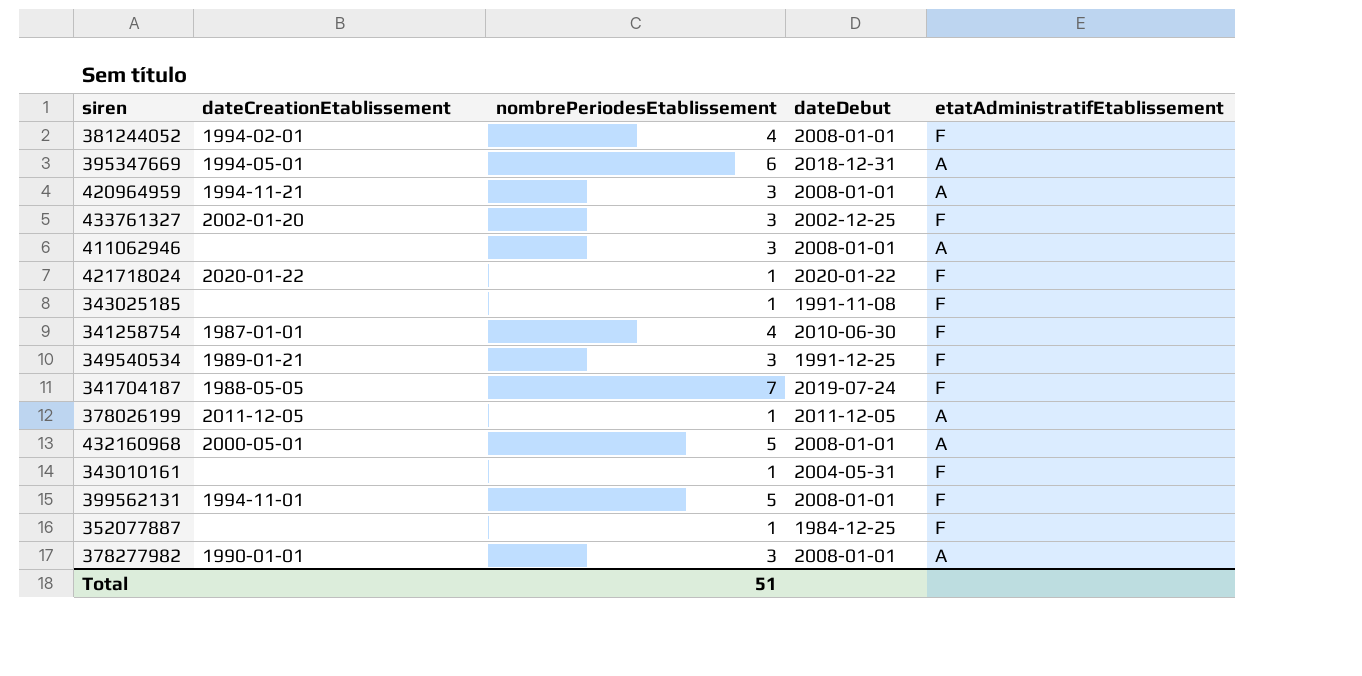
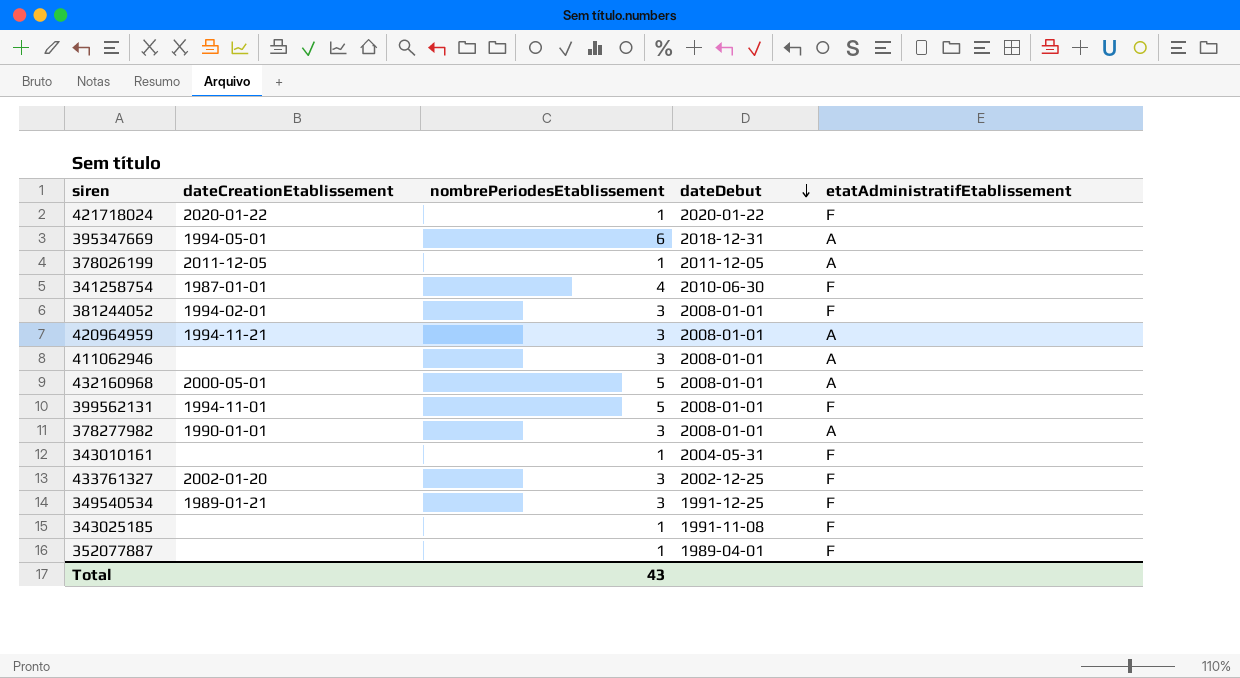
row order: none -> dateDebut descending
row 341704187: 1988-05-05 | 7 | 2019-07-24 | F -> none
381244052 | nombrePeriodesEtablissement: 4 -> 3
352077887 | dateDebut: 1984-12-25 -> 1989-04-01
Total | nombrePeriodesEtablissement: 51 -> 43

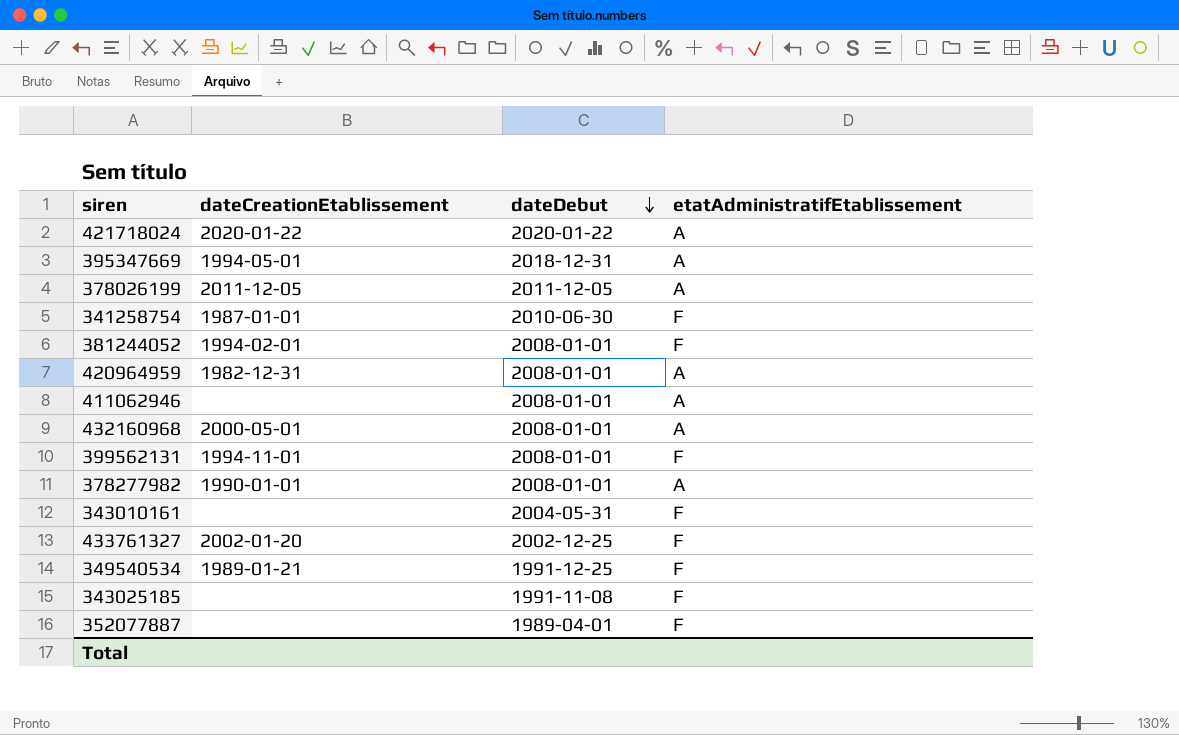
column nombrePeriodesEtablissement | position: 3 -> none
421718024 | etatAdministratifEtablissement: F -> A
420964959 | dateCreationEtablissement: 1994-11-21 -> 1982-12-31

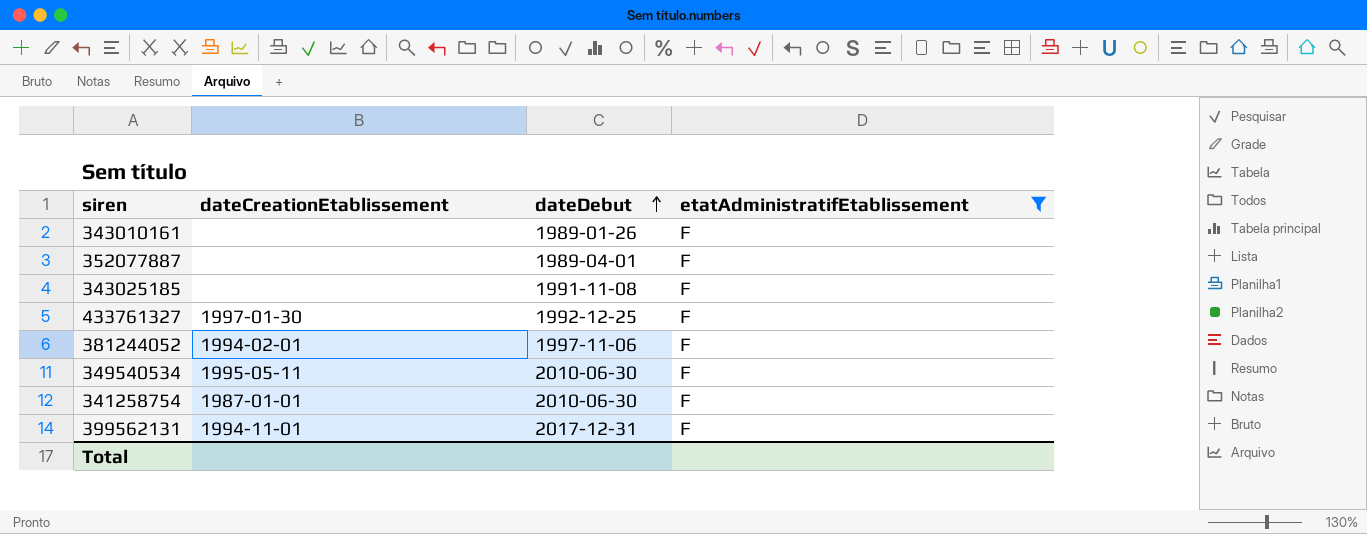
filter: none -> etatAdministratifEtablissement = F
row order: dateDebut descending -> dateDebut ascending
343010161 | dateDebut: 2004-05-31 -> 1989-01-26
433761327 | dateCreationEtablissement: 2002-01-20 -> 1997-01-30
433761327 | dateDebut: 2002-12-25 -> 1992-12-25
381244052 | dateDebut: 2008-01-01 -> 1997-11-06
349540534 | dateCreationEtablissement: 1989-01-21 -> 1995-05-11
349540534 | dateDebut: 1991-12-25 -> 2010-06-30
399562131 | dateDebut: 2008-01-01 -> 2017-12-31

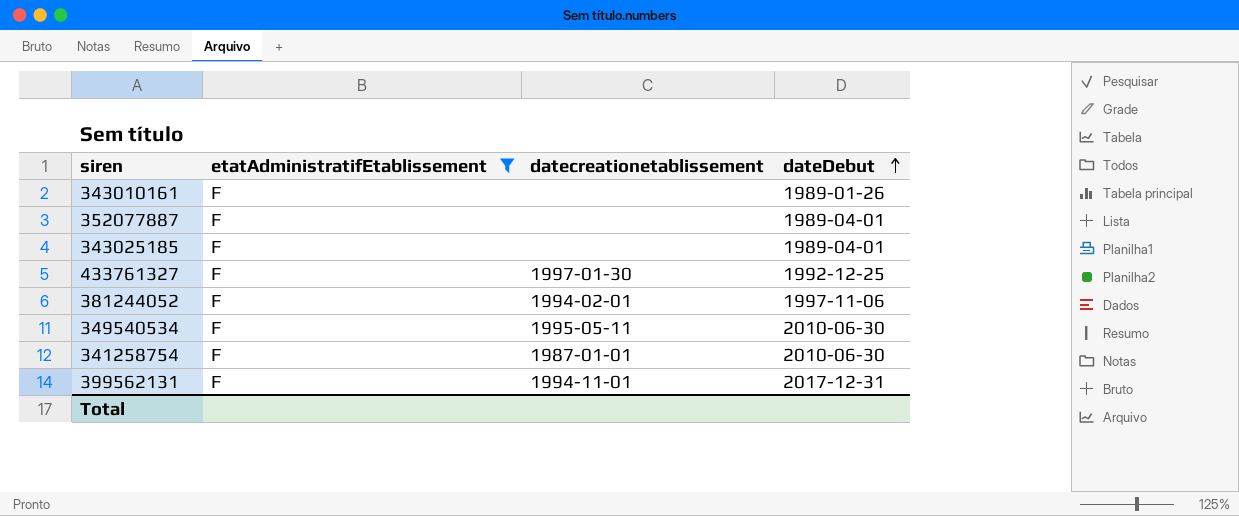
column etatAdministratifEtablissement | position: 4 -> 2
column name: dateCreationEtablissement -> datecreationetablissement
343025185 | dateDebut: 1991-11-08 -> 1989-04-01

